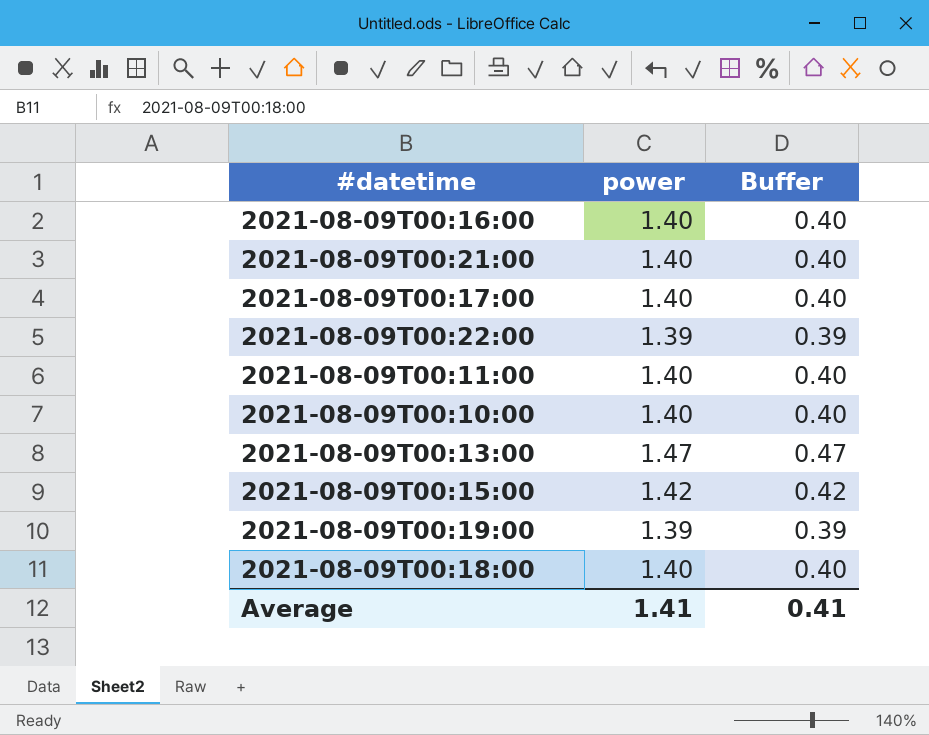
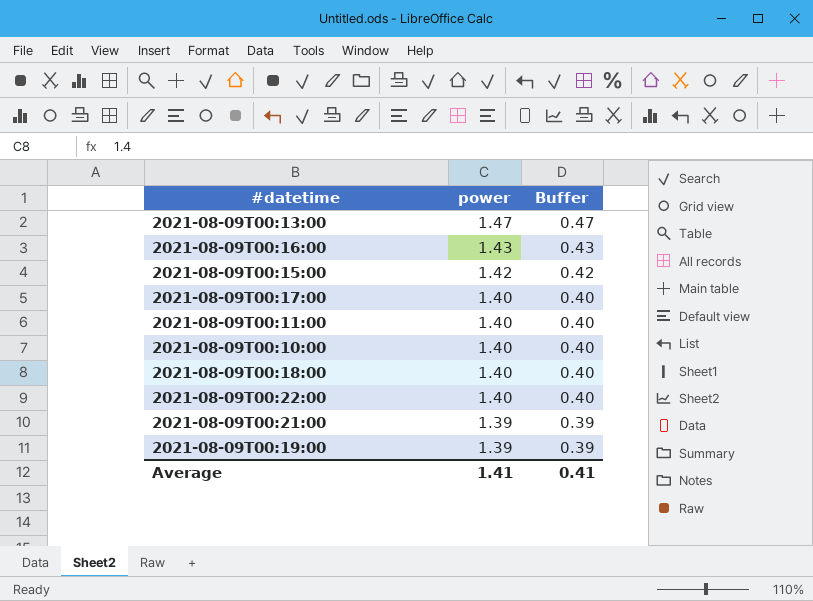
row order: none -> power descending
2021-08-09T00:16:00 | power: 1.40 -> 1.43
2021-08-09T00:16:00 | Buffer: 0.40 -> 0.43
2021-08-09T00:22:00 | power: 1.39 -> 1.40
2021-08-09T00:22:00 | Buffer: 0.39 -> 0.40
2021-08-09T00:21:00 | power: 1.40 -> 1.39
2021-08-09T00:21:00 | Buffer: 0.40 -> 0.39

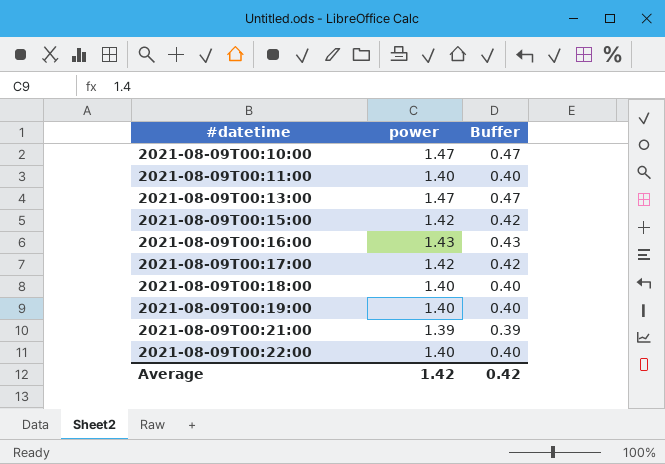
row order: power descending -> #datetime ascending
2021-08-09T00:10:00 | power: 1.40 -> 1.47
2021-08-09T00:10:00 | Buffer: 0.40 -> 0.47
2021-08-09T00:17:00 | power: 1.40 -> 1.42
2021-08-09T00:17:00 | Buffer: 0.40 -> 0.42
2021-08-09T00:19:00 | power: 1.39 -> 1.40
2021-08-09T00:19:00 | Buffer: 0.39 -> 0.40
Average | power: 1.41 -> 1.42
Average | Buffer: 0.41 -> 0.42

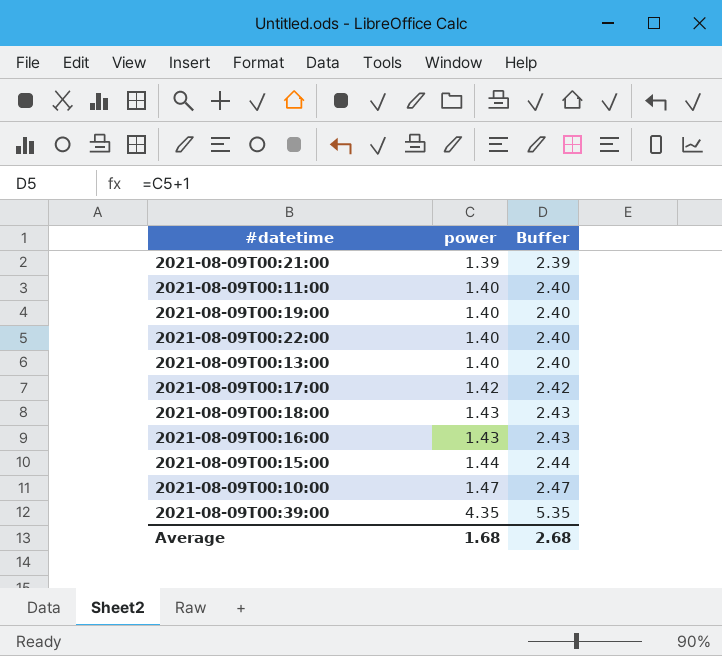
row order: #datetime ascending -> power ascending
column Buffer | formula: [power] - 1 -> [power] + 1
2021-08-09T00:13:00 | power: 1.47 -> 1.40
2021-08-09T00:18:00 | power: 1.40 -> 1.43
2021-08-09T00:15:00 | power: 1.42 -> 1.44
row 2021-08-09T00:39:00: none -> 4.35 | 5.35
Average | power: 1.42 -> 1.68
Average | Buffer: 0.42 -> 2.68

